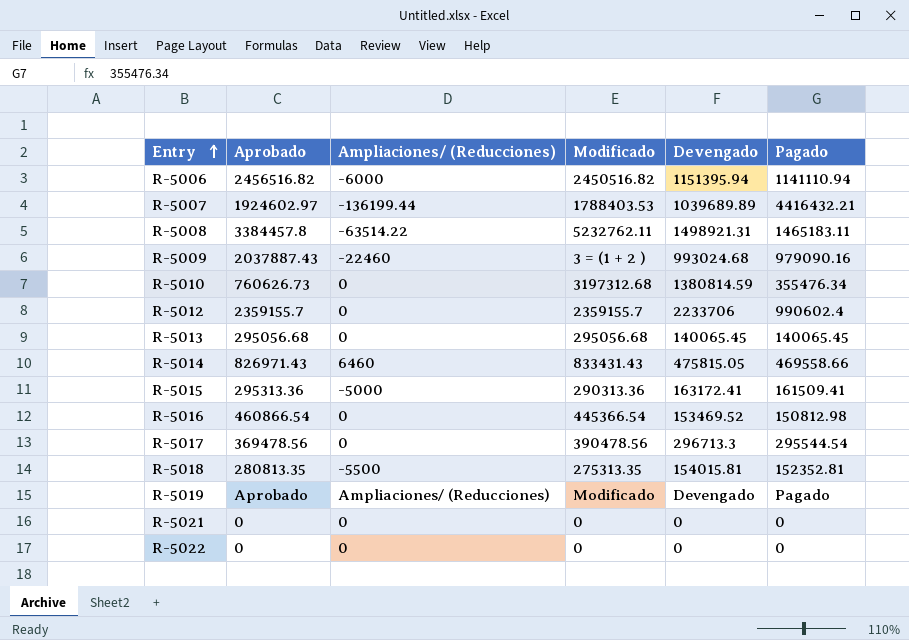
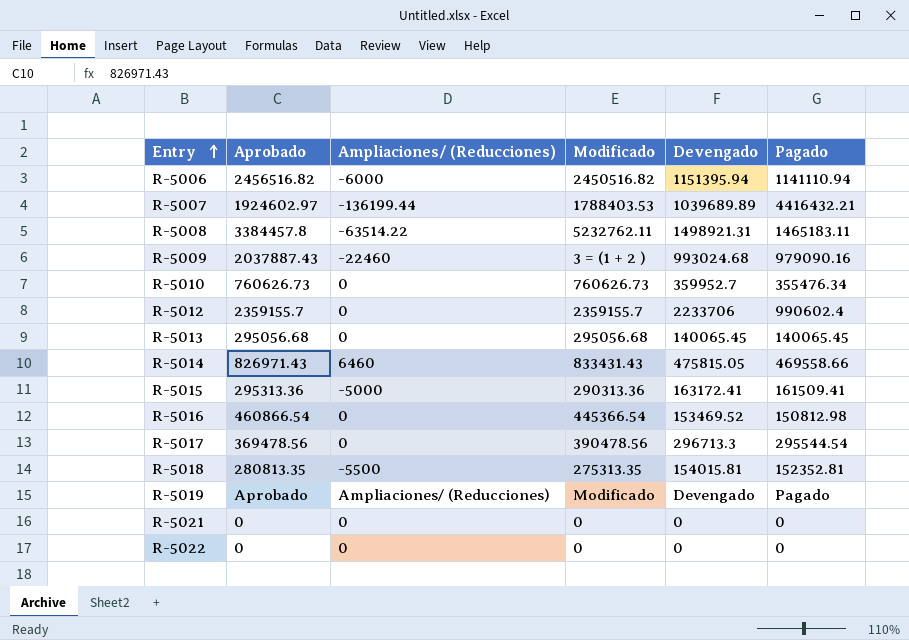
R-5010 | Modificado: 3197312.68 -> 760626.73
R-5010 | Devengado: 1380814.59 -> 359952.7

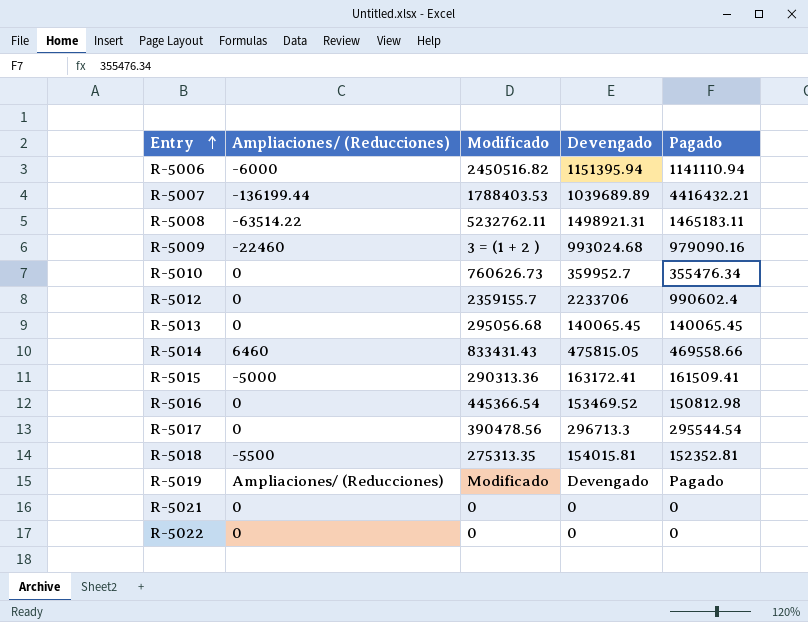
column Aprobado | position: 2 -> none

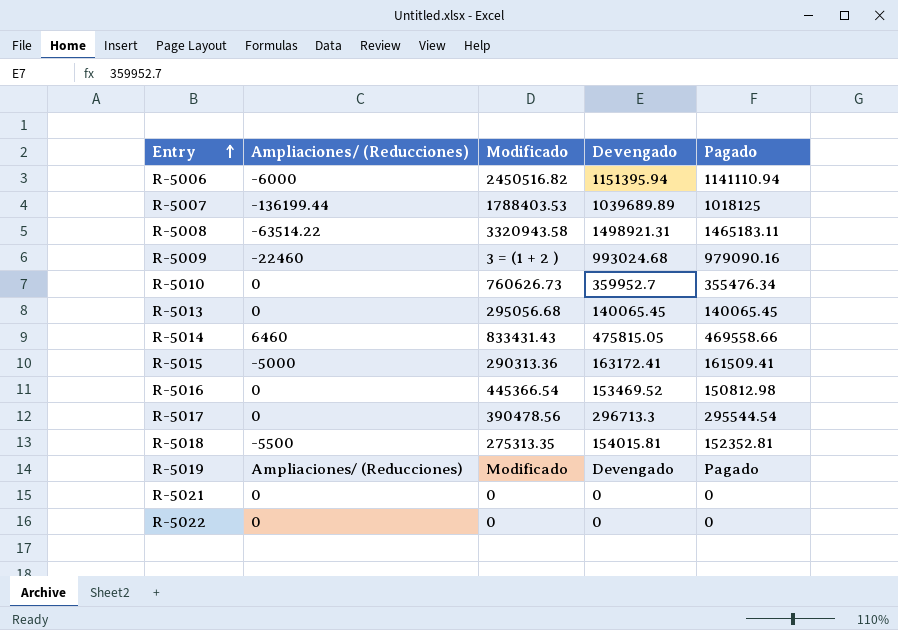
row R-5012: 0 | 2359155.7 | 2233706 | 990602.4 -> none
R-5007 | Pagado: 4416432.21 -> 1018125
R-5008 | Modificado: 5232762.11 -> 3320943.58

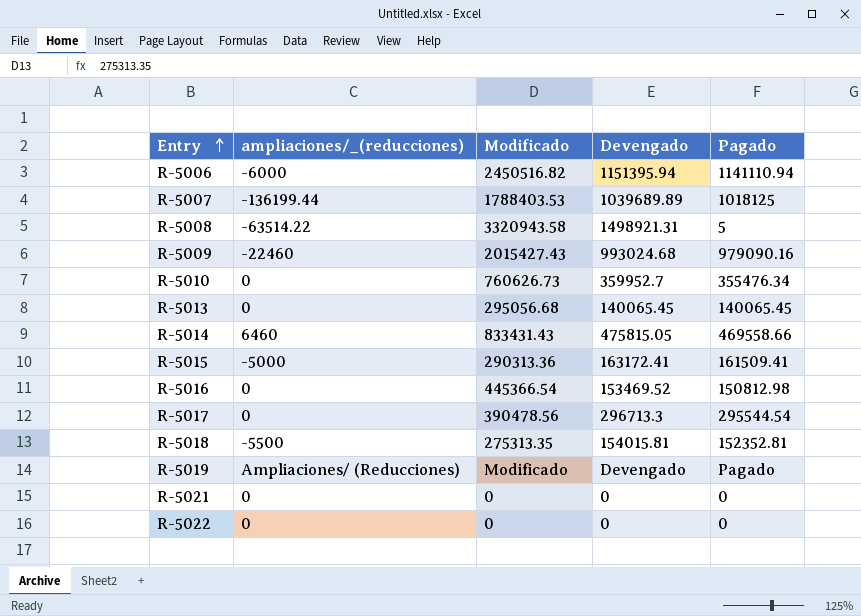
column name: Ampliaciones/ (Reducciones) -> ampliaciones/_(reducciones)
R-5008 | Pagado: 1465183.11 -> 5
R-5009 | Modificado: 3 = (1 + 2 ) -> 2015427.43

